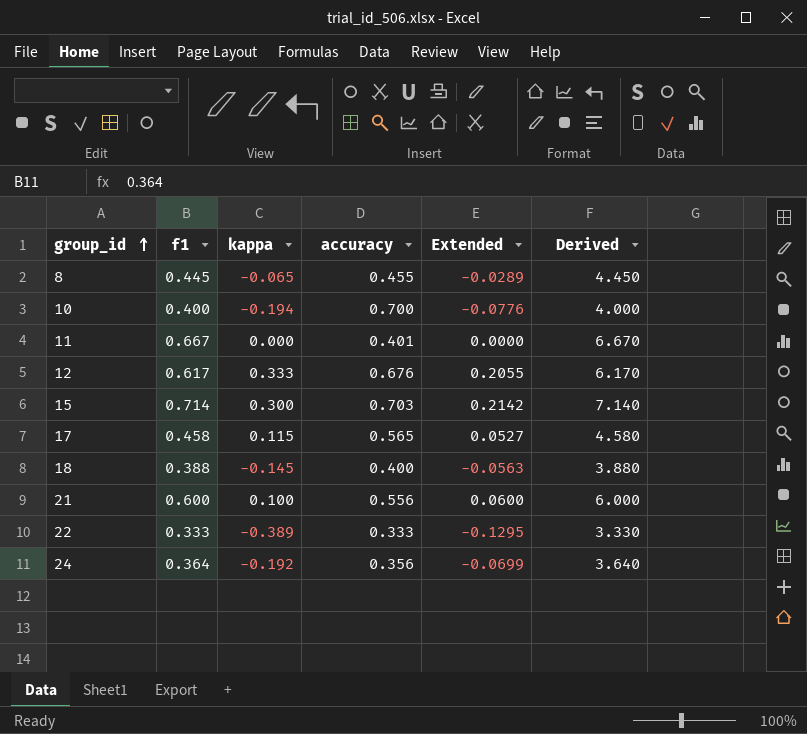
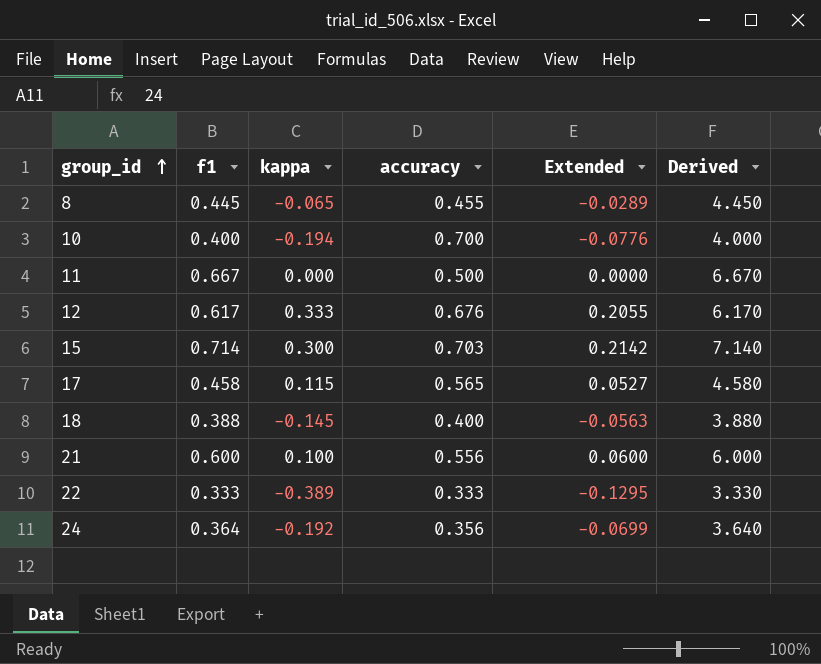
11 | accuracy: 0.401 -> 0.500

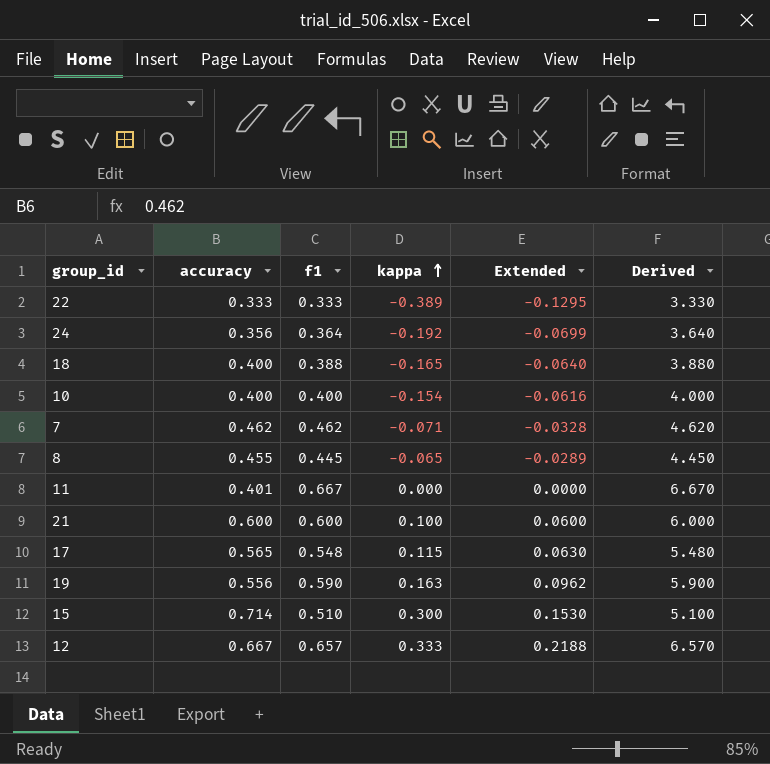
row order: group_id ascending -> kappa ascending
column accuracy | position: 4 -> 2
18 | kappa: -0.145 -> -0.165
18 | Extended: -0.0563 -> -0.0640
10 | accuracy: 0.700 -> 0.400
10 | kappa: -0.194 -> -0.154
10 | Extended: -0.0776 -> -0.0616
row 7: none -> 0.462 | 0.462 | -0.071 | -0.0328 | 4.620
11 | accuracy: 0.500 -> 0.401
21 | accuracy: 0.556 -> 0.600
17 | f1: 0.458 -> 0.548
17 | Extended: 0.0527 -> 0.0630
17 | Derived: 4.580 -> 5.480
row 19: none -> 0.556 | 0.590 | 0.163 | 0.0962 | 5.900
15 | accuracy: 0.703 -> 0.714
15 | f1: 0.714 -> 0.510
15 | Extended: 0.2142 -> 0.1530
15 | Derived: 7.140 -> 5.100
12 | accuracy: 0.676 -> 0.667
12 | f1: 0.617 -> 0.657
12 | Extended: 0.2055 -> 0.2188
12 | Derived: 6.170 -> 6.570

